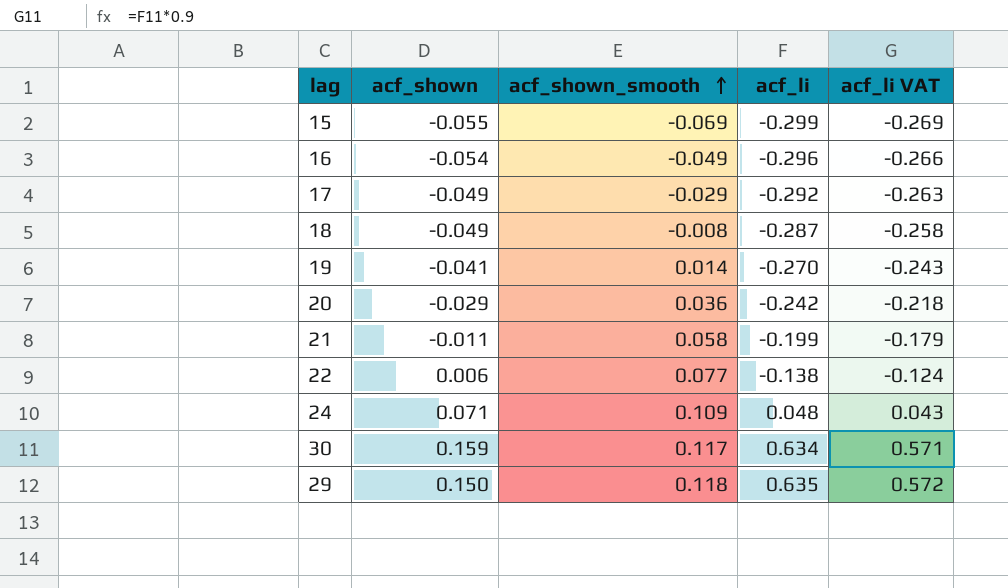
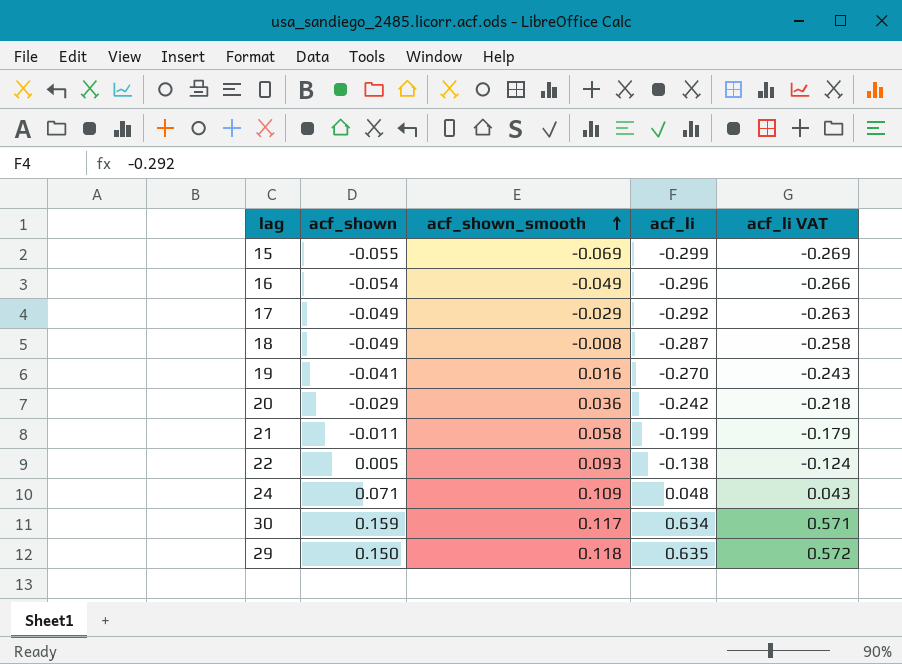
19 | acf_shown_smooth: 0.014 -> 0.016
22 | acf_shown: 0.006 -> 0.005
22 | acf_shown_smooth: 0.077 -> 0.093

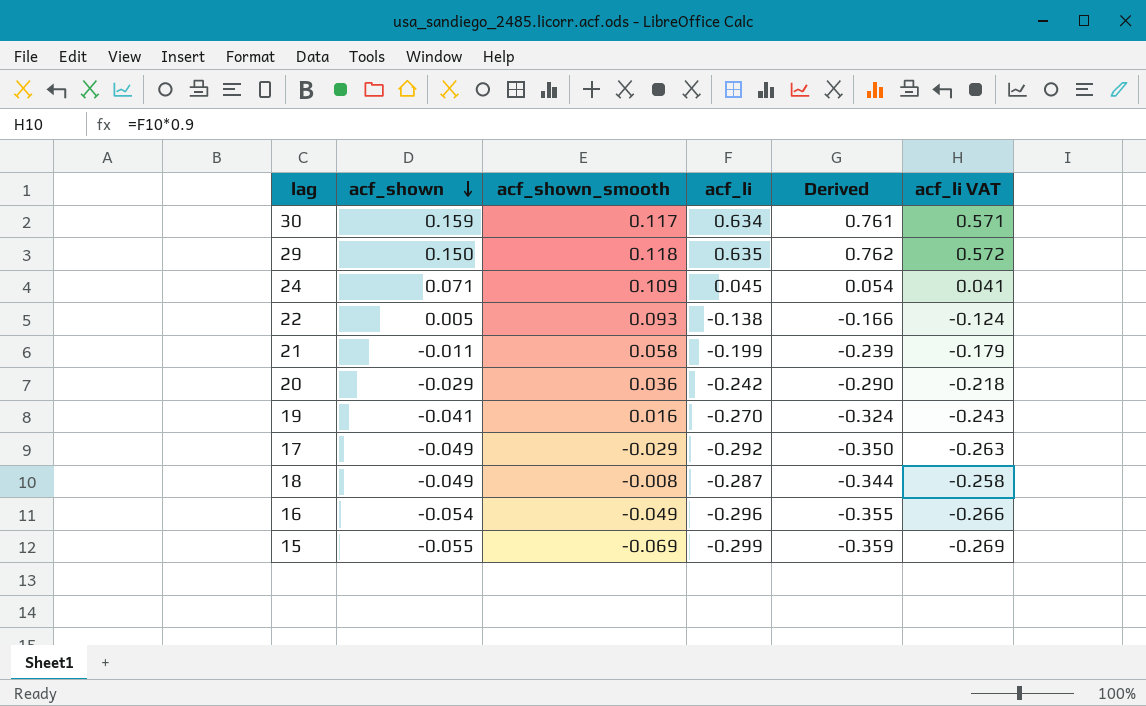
row order: acf_shown_smooth ascending -> acf_shown descending
column Derived | formula: none -> [acf_li] * 1.2
24 | acf_li: 0.048 -> 0.045
24 | acf_li VAT: 0.043 -> 0.041

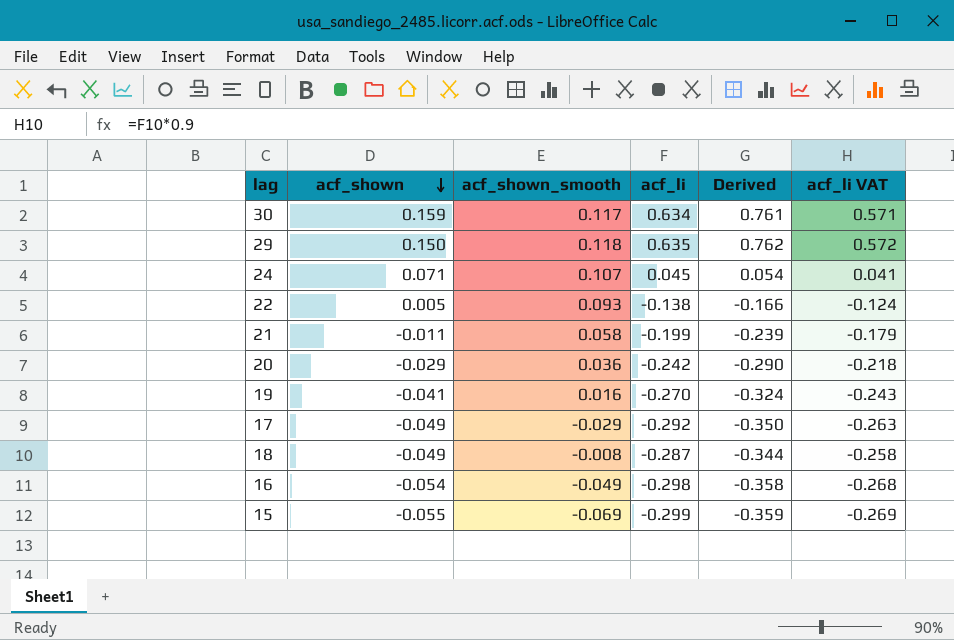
24 | acf_shown_smooth: 0.109 -> 0.107
16 | acf_li: -0.296 -> -0.298
16 | Derived: -0.355 -> -0.358
16 | acf_li VAT: -0.266 -> -0.268

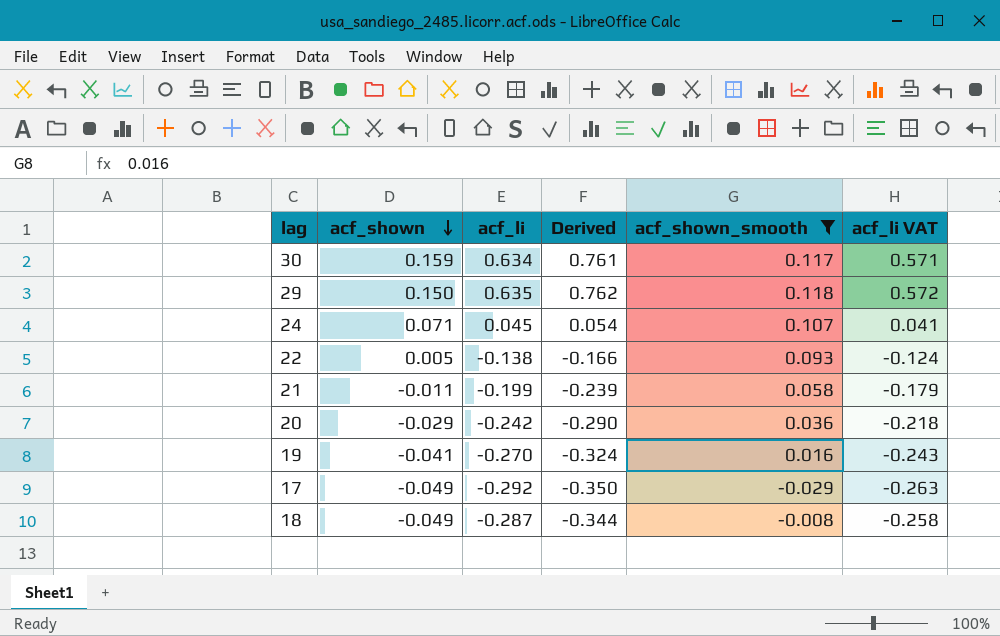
filter: none -> acf_shown_smooth >= -0.029
column acf_shown_smooth | position: 3 -> 5

